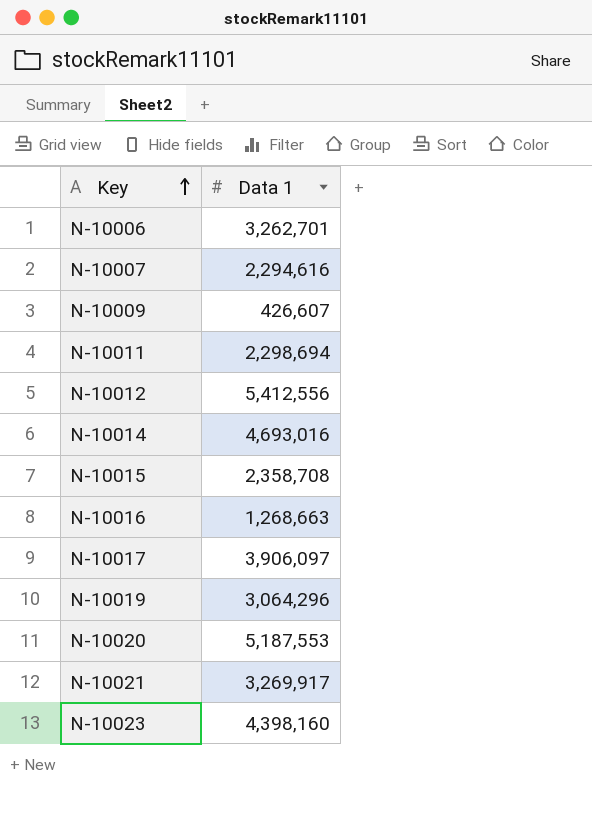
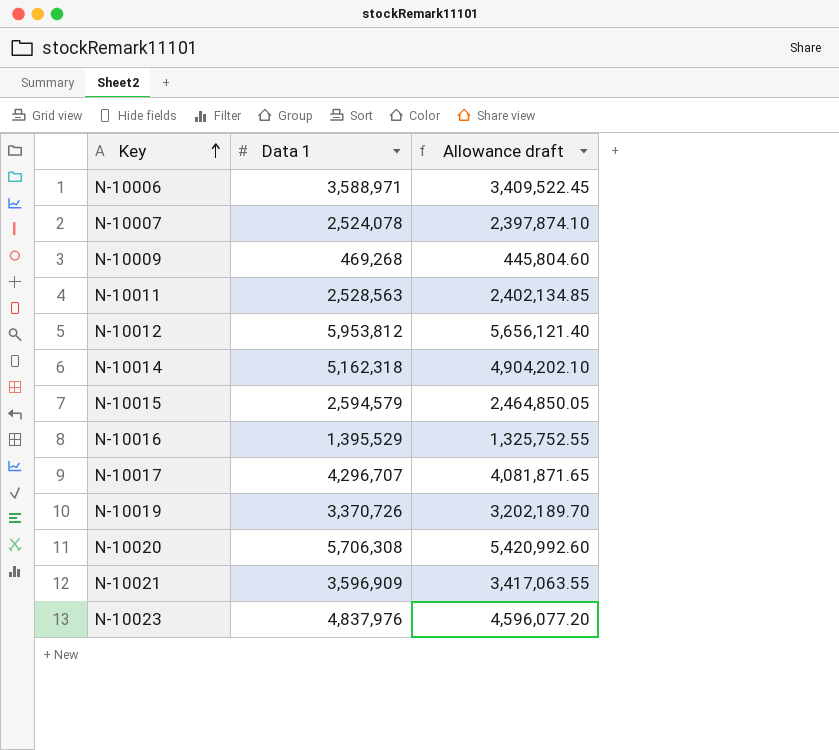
column Allowance draft | formula: none -> [Data 1] * 0.95
N-10006 | Data 1: 3,262,701 -> 3,588,971
N-10007 | Data 1: 2,294,616 -> 2,524,078
N-10009 | Data 1: 426,607 -> 469,268
N-10011 | Data 1: 2,298,694 -> 2,528,563
N-10012 | Data 1: 5,412,556 -> 5,953,812
N-10014 | Data 1: 4,693,016 -> 5,162,318
N-10015 | Data 1: 2,358,708 -> 2,594,579
N-10016 | Data 1: 1,268,663 -> 1,395,529
N-10017 | Data 1: 3,906,097 -> 4,296,707
N-10019 | Data 1: 3,064,296 -> 3,370,726
N-10020 | Data 1: 5,187,553 -> 5,706,308
N-10021 | Data 1: 3,269,917 -> 3,596,909
N-10023 | Data 1: 4,398,160 -> 4,837,976

